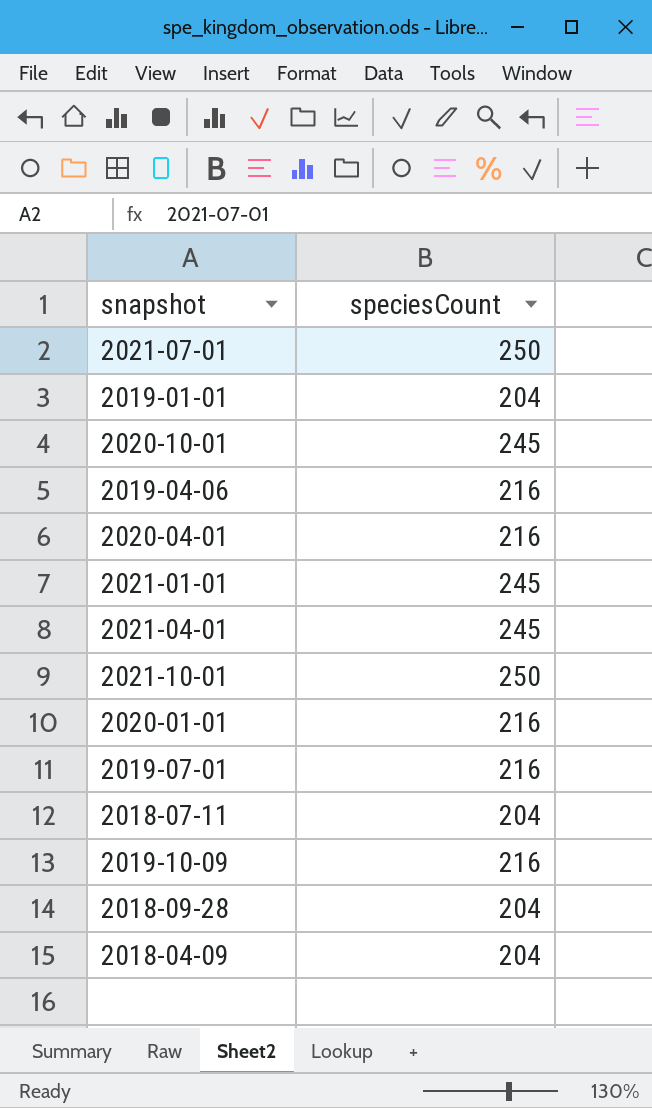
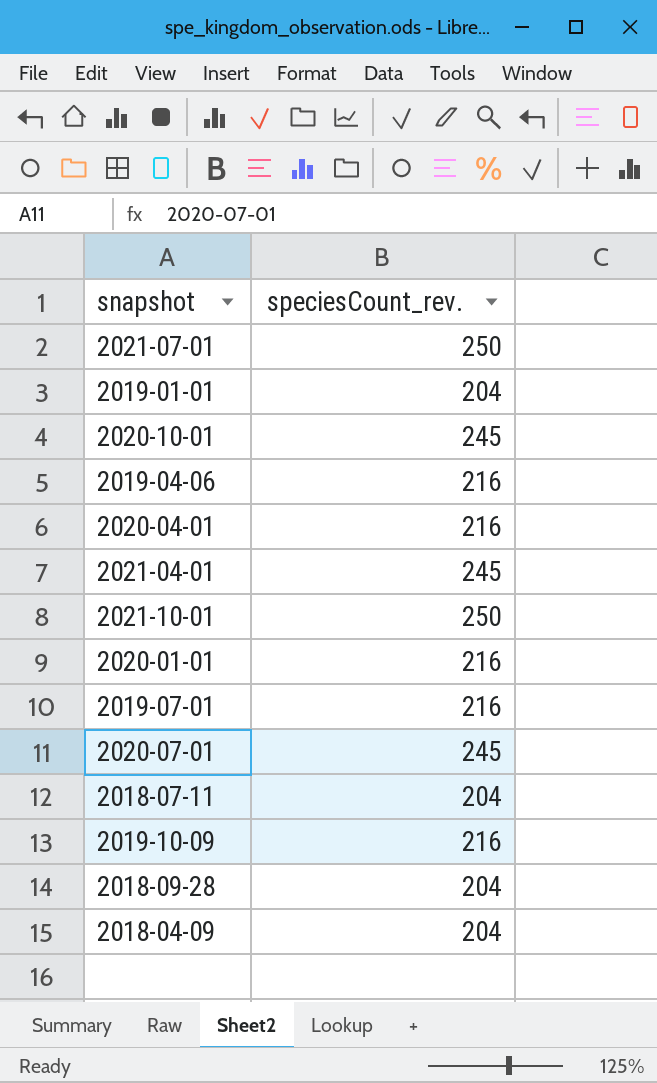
column name: speciesCount -> speciesCount_rev.
row 2021-01-01: 245 -> none
row 2020-07-01: none -> 245

